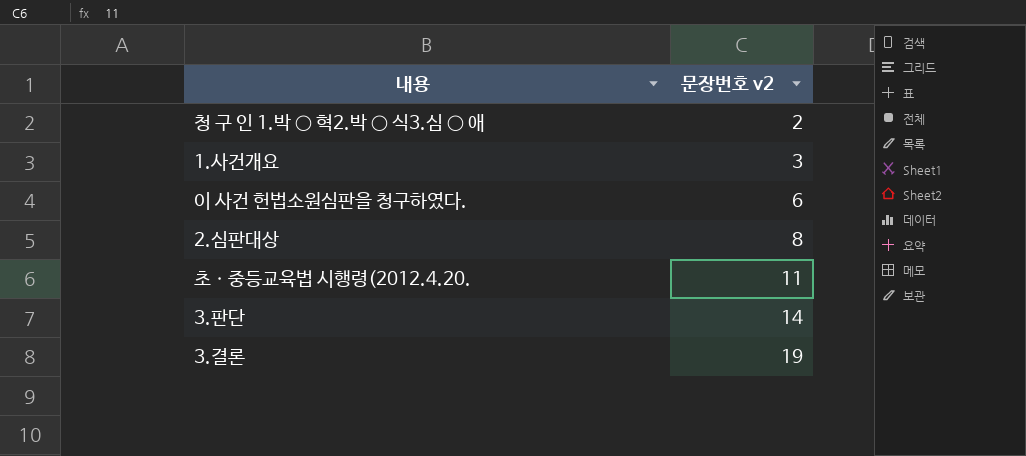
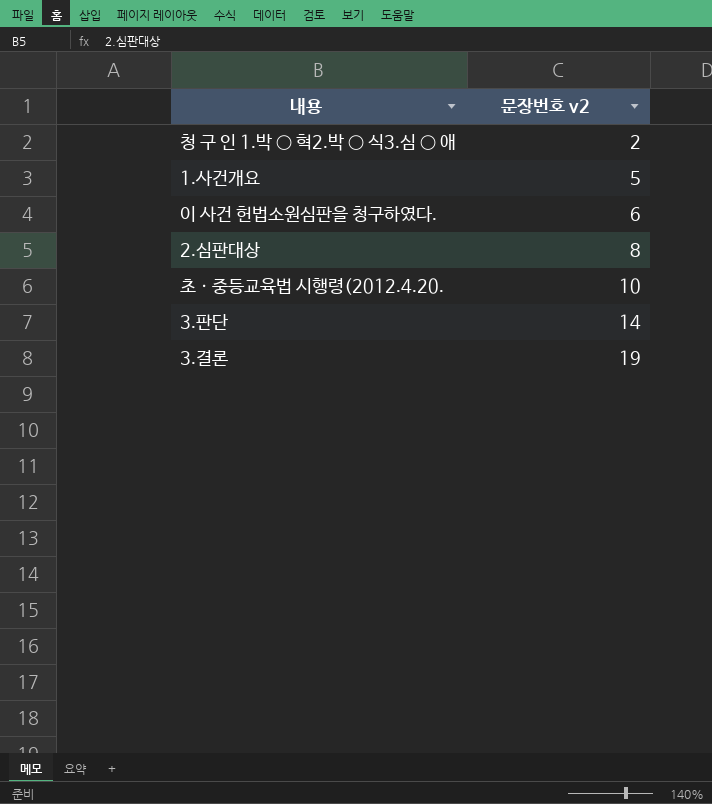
1.사건개요 | 문장번호 v2: 3 -> 5
초ㆍ중등교육법 시행령(2012.4.20. | 문장번호 v2: 11 -> 10

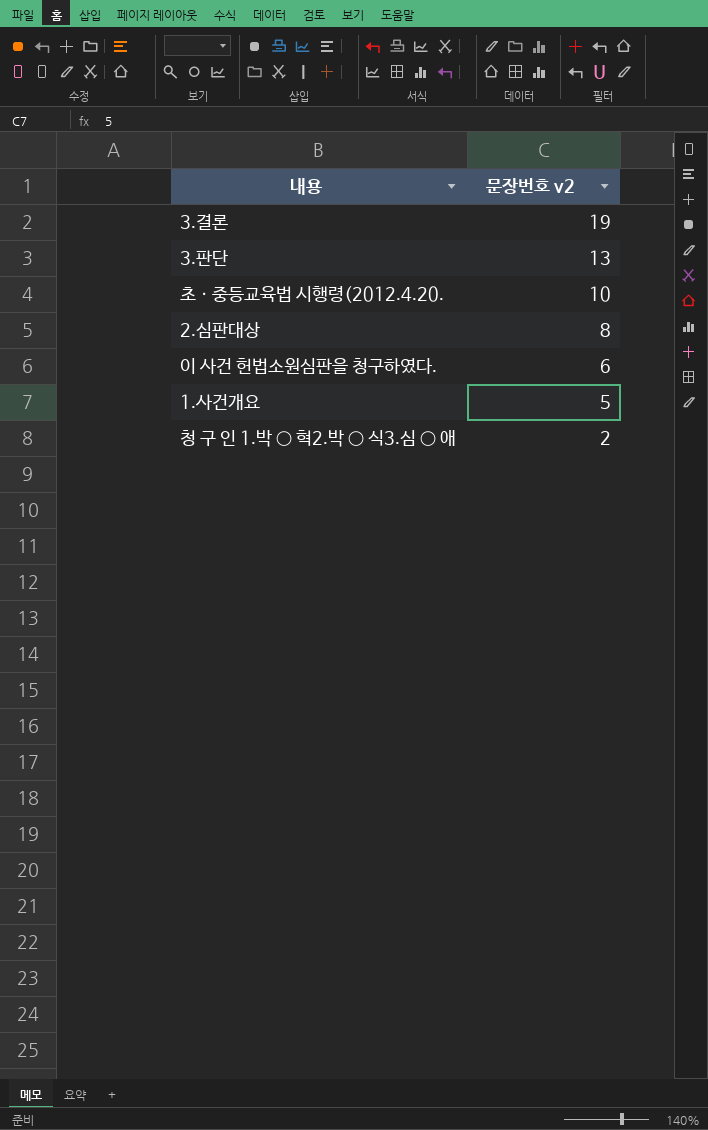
row order: 문장번호 v2 ascending -> 문장번호 v2 descending
3.판단 | 문장번호 v2: 14 -> 13

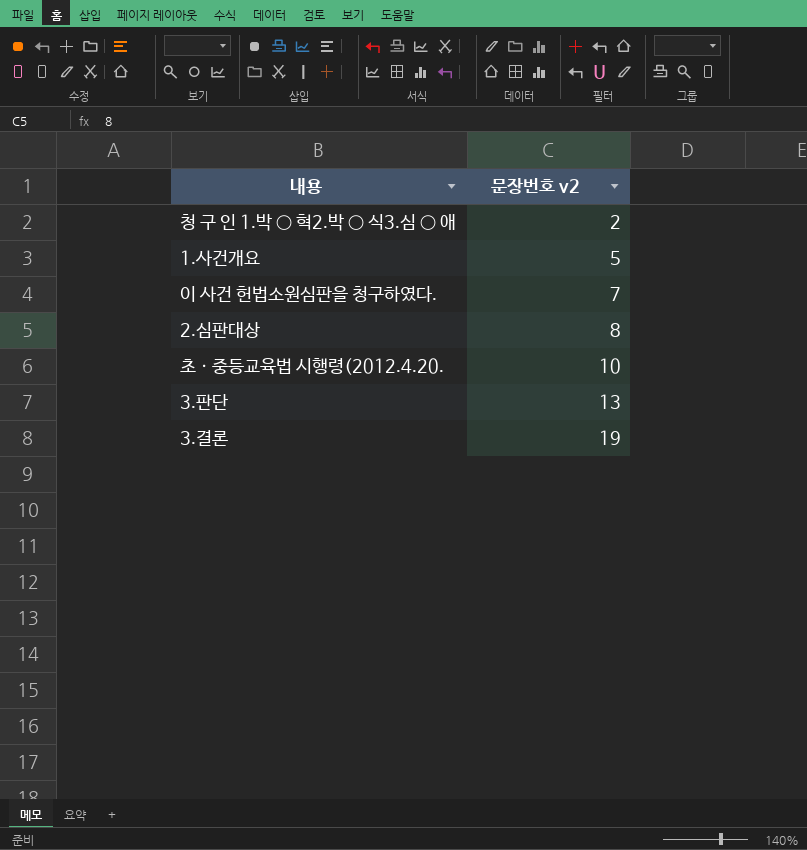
row order: 문장번호 v2 descending -> 문장번호 v2 ascending
이 사건 헌법소원심판을 청구하였다. | 문장번호 v2: 6 -> 7

